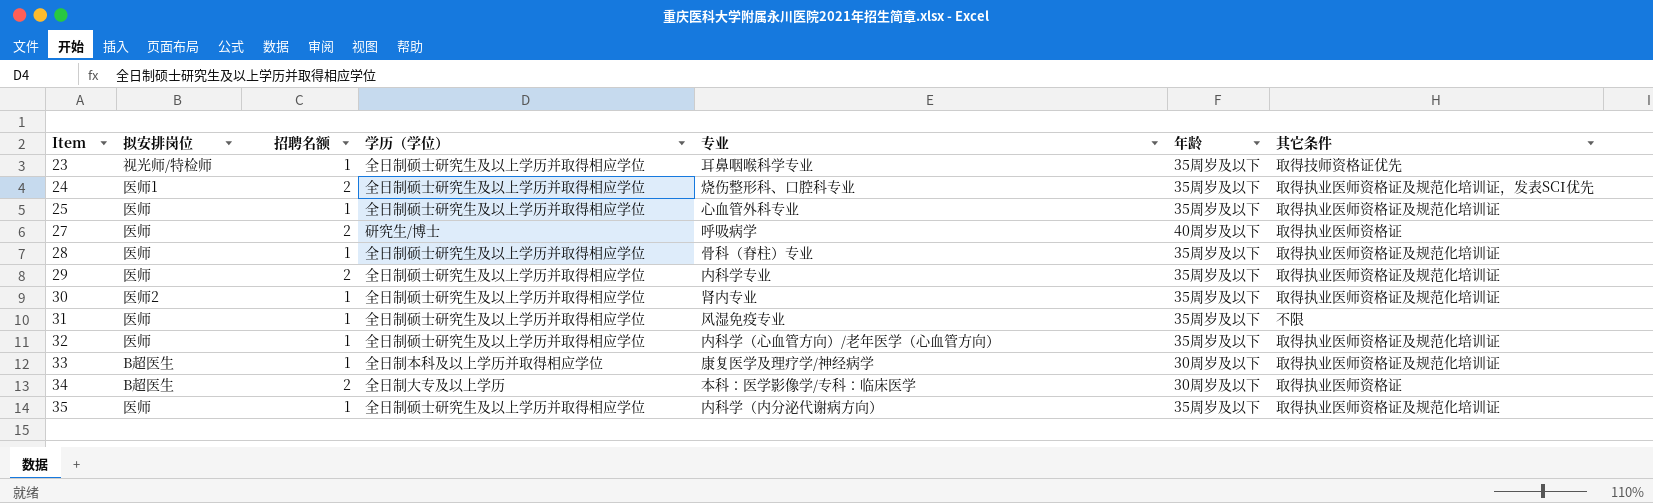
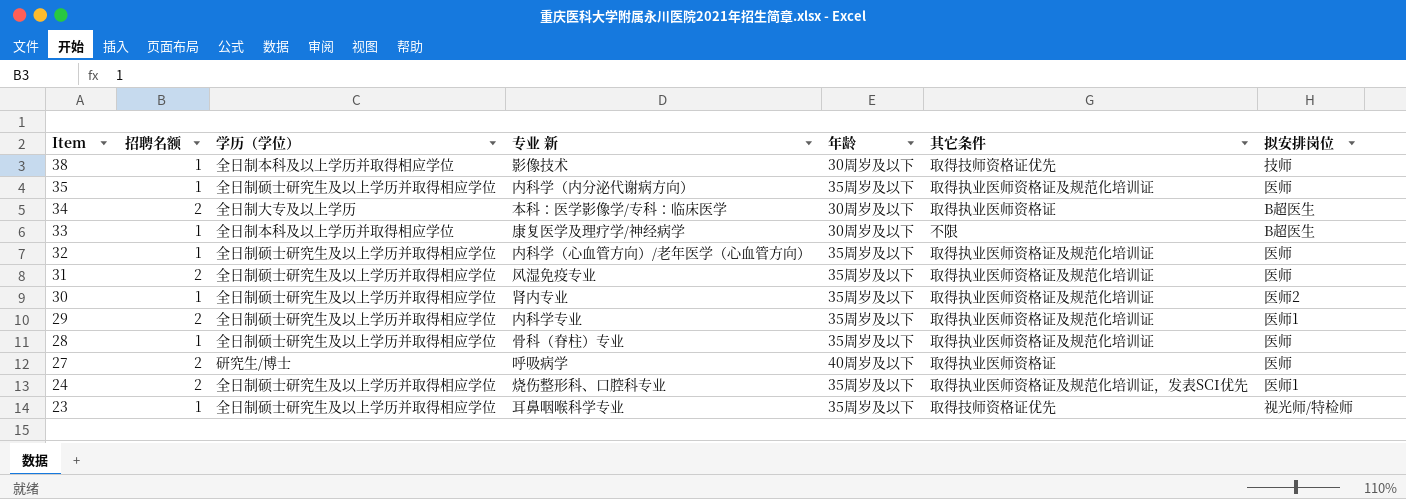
row order: Item ascending -> Item descending
column name: 专业 -> 专业 新
column 拟安排岗位 | position: 2 -> 7
row 25: 医师 | 1 | 全日制硕士研究生及以上学历并取得相应学位 | 心血管外科专业 | 35周岁及以下 | 取得执业医师资格证及规范化培训证 -> none
row 38: none -> 1 | 全日制本科及以上学历并取得相应学位 | 影像技术 | 30周岁及以下 | 取得技师资格证优先 | 技师
33 | 其它条件: 取得执业医师资格证及规范化培训证 -> 不限
31 | 招聘名额: 1 -> 2
31 | 其它条件: 不限 -> 取得执业医师资格证及规范化培训证
29 | 拟安排岗位: 医师 -> 医师1

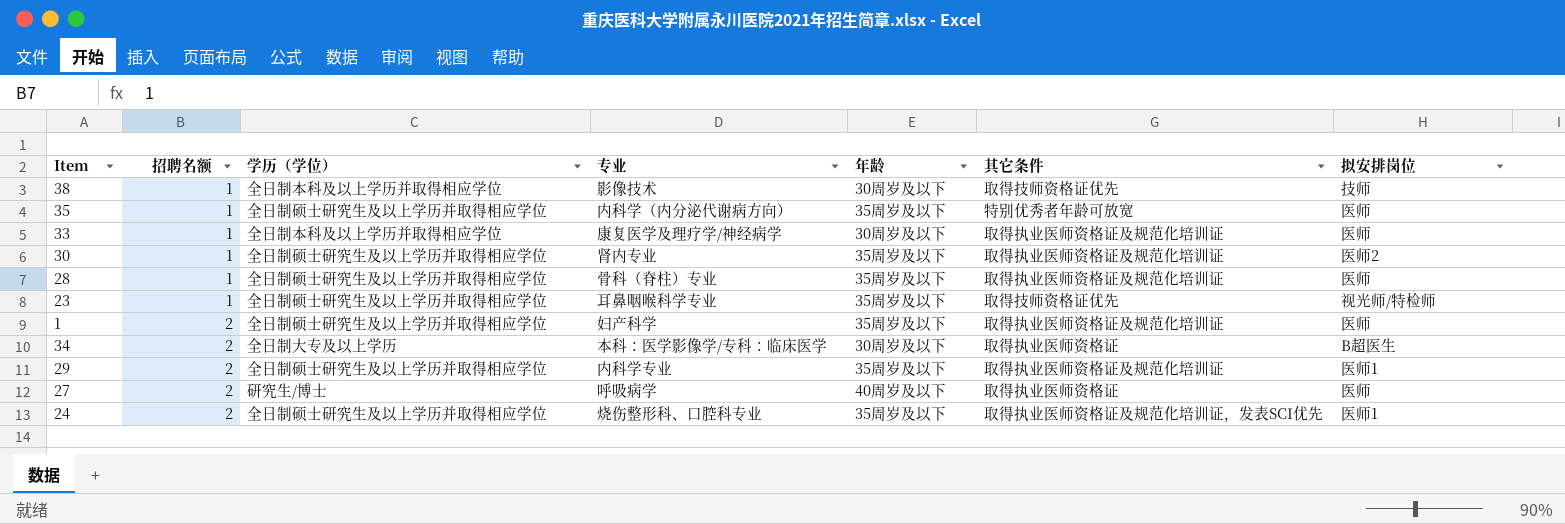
row order: Item descending -> 招聘名额 ascending
column name: 专业 新 -> 专业
row 32: 1 | 全日制硕士研究生及以上学历并取得相应学位 | 内科学（心血管方向）/老年医学（心血管方向） | 35周岁及以下 | 取得执业医师资格证及规范化培训证 | 医师 -> none
row 31: 2 | 全日制硕士研究生及以上学历并取得相应学位 | 风湿免疫专业 | 35周岁及以下 | 取得执业医师资格证及规范化培训证 | 医师 -> none
35 | 其它条件: 取得执业医师资格证及规范化培训证 -> 特别优秀者年龄可放宽
33 | 其它条件: 不限 -> 取得执业医师资格证及规范化培训证
33 | 拟安排岗位: B超医生 -> 医师
row 1: none -> 2 | 全日制硕士研究生及以上学历并取得相应学位 | 妇产科学 | 35周岁及以下 | 取得执业医师资格证及规范化培训证 | 医师

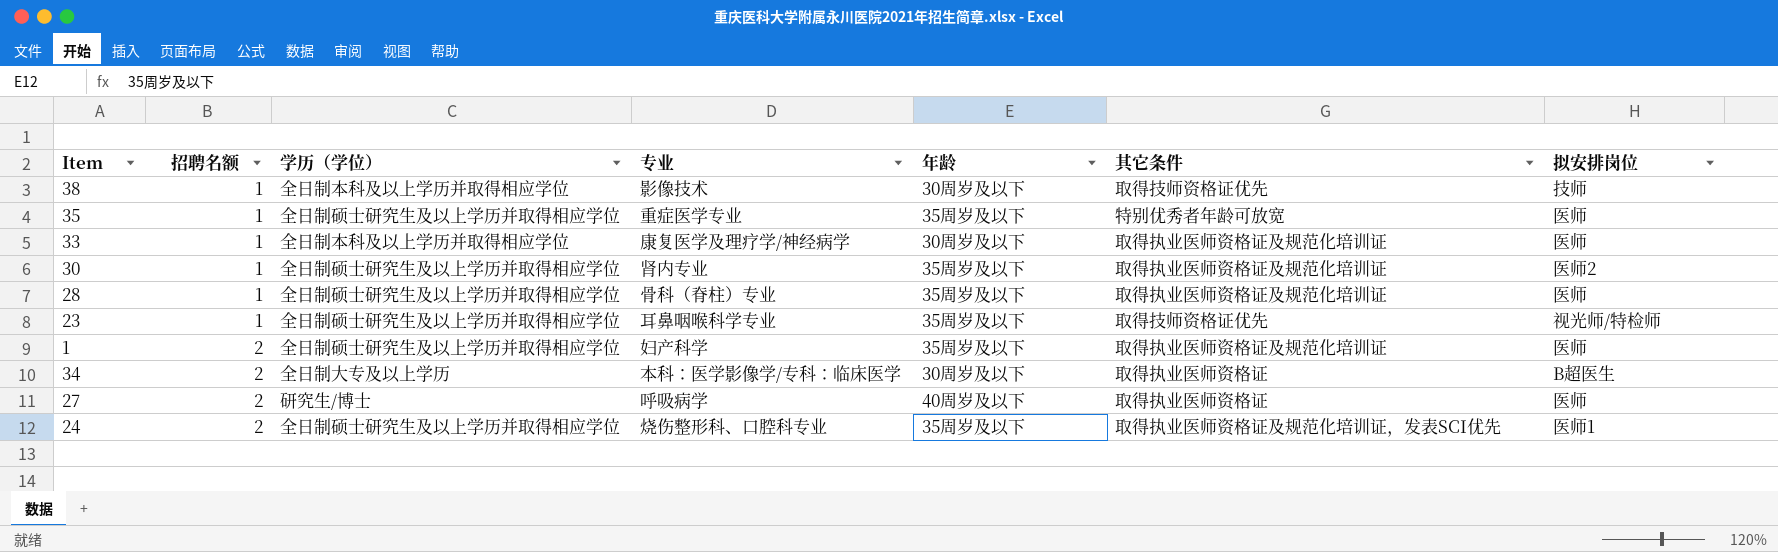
row 29: 2 | 全日制硕士研究生及以上学历并取得相应学位 | 内科学专业 | 35周岁及以下 | 取得执业医师资格证及规范化培训证 | 医师1 -> none
35 | 专业: 内科学（内分泌代谢病方向） -> 重症医学专业

